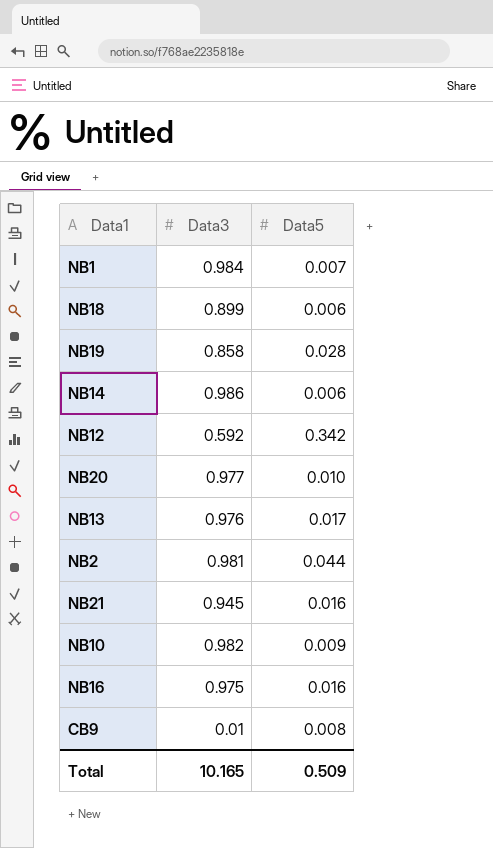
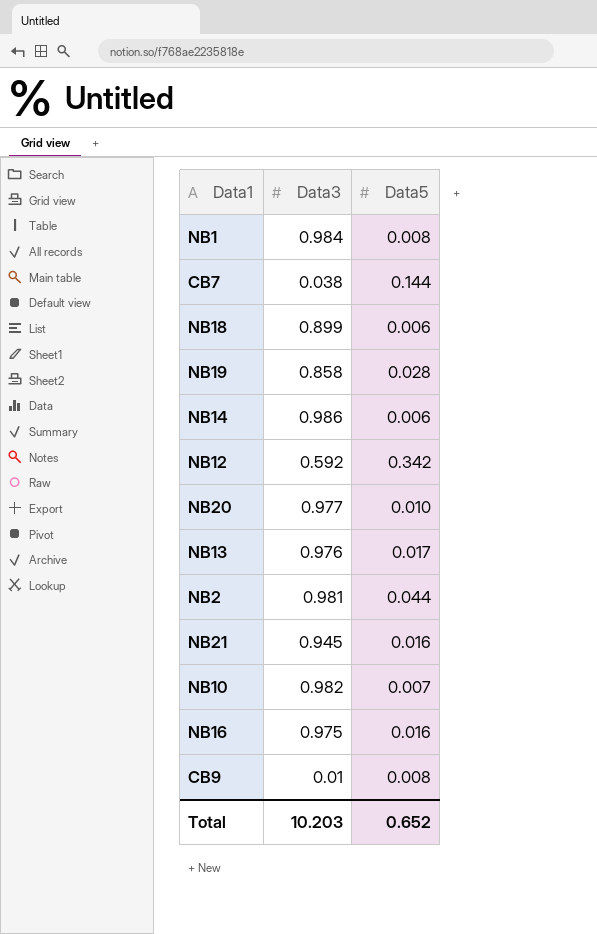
NB1 | Data5: 0.007 -> 0.008
row CB7: none -> 0.038 | 0.144
NB10 | Data5: 0.009 -> 0.007
Total | Data3: 10.165 -> 10.203
Total | Data5: 0.509 -> 0.652

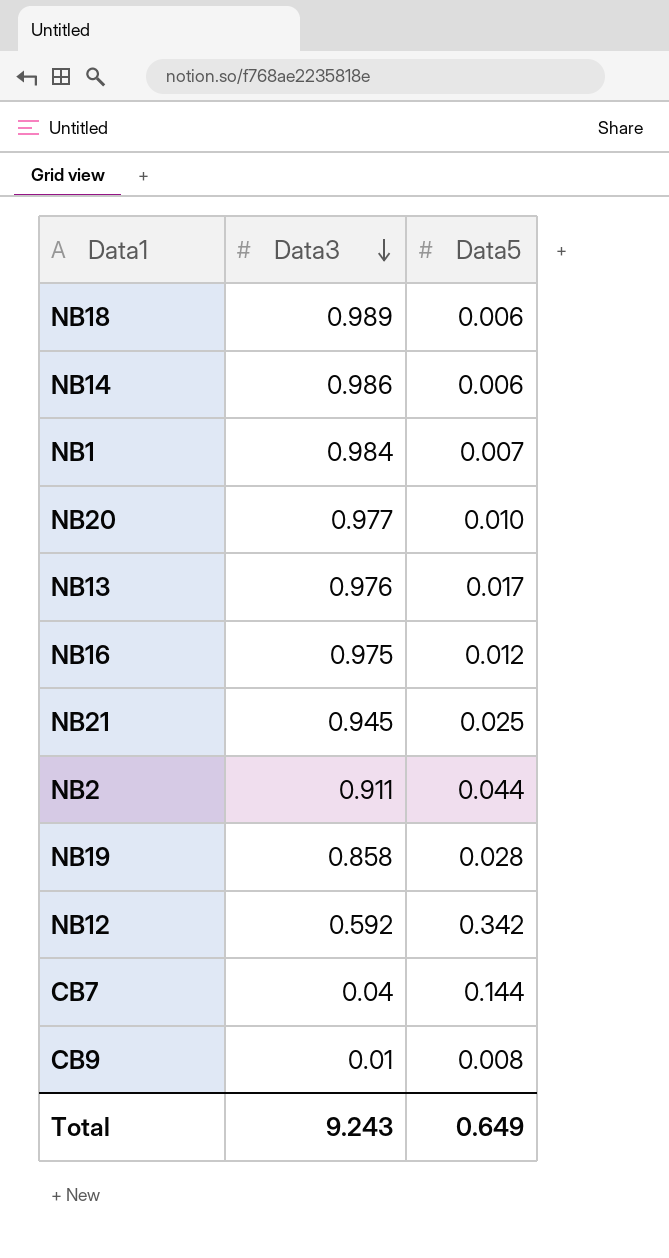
row order: none -> Data3 descending
row NB10: 0.982 | 0.007 -> none
NB18 | Data3: 0.899 -> 0.989
NB1 | Data5: 0.008 -> 0.007
NB16 | Data5: 0.016 -> 0.012
NB21 | Data5: 0.016 -> 0.025
NB2 | Data3: 0.981 -> 0.911
CB7 | Data3: 0.038 -> 0.04
Total | Data3: 10.203 -> 9.243
Total | Data5: 0.652 -> 0.649

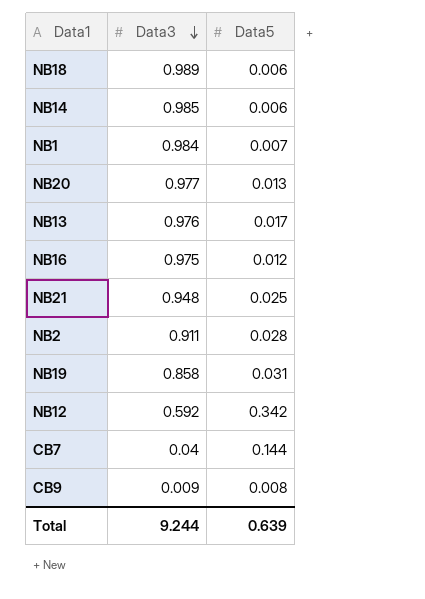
NB14 | Data3: 0.986 -> 0.985
NB20 | Data5: 0.010 -> 0.013
NB21 | Data3: 0.945 -> 0.948
NB2 | Data5: 0.044 -> 0.028
NB19 | Data5: 0.028 -> 0.031
CB9 | Data3: 0.01 -> 0.009
Total | Data3: 9.243 -> 9.244
Total | Data5: 0.649 -> 0.639

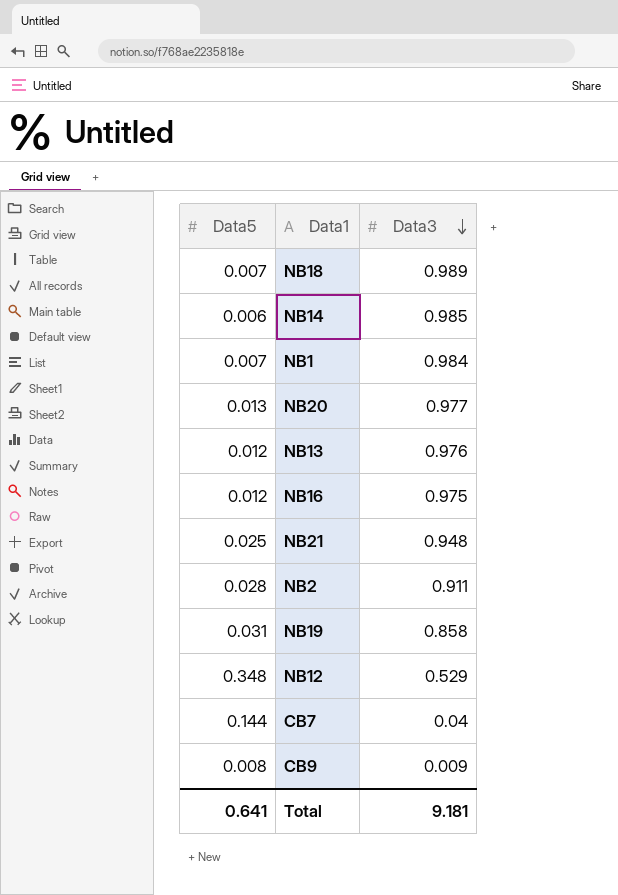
column Data5 | position: 3 -> 1
NB18 | Data5: 0.006 -> 0.007
NB13 | Data5: 0.017 -> 0.012
NB12 | Data5: 0.342 -> 0.348
NB12 | Data3: 0.592 -> 0.529
Total | Data5: 0.639 -> 0.641
Total | Data3: 9.244 -> 9.181

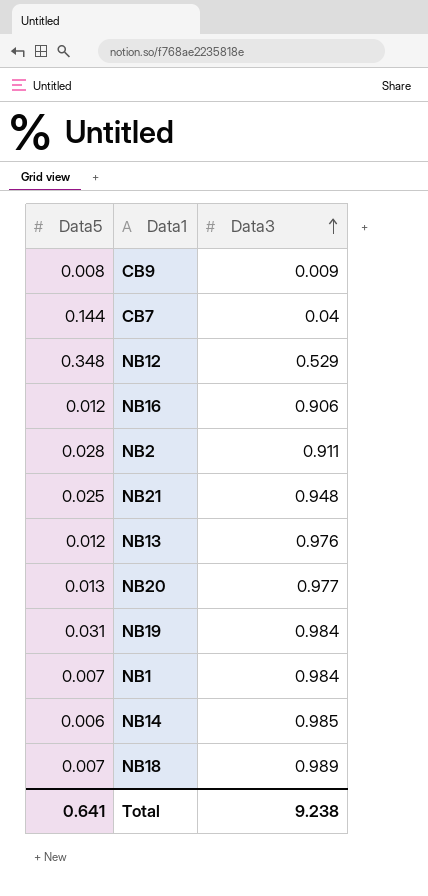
row order: Data3 descending -> Data3 ascending
NB16 | Data3: 0.975 -> 0.906
NB19 | Data3: 0.858 -> 0.984
Total | Data3: 9.181 -> 9.238

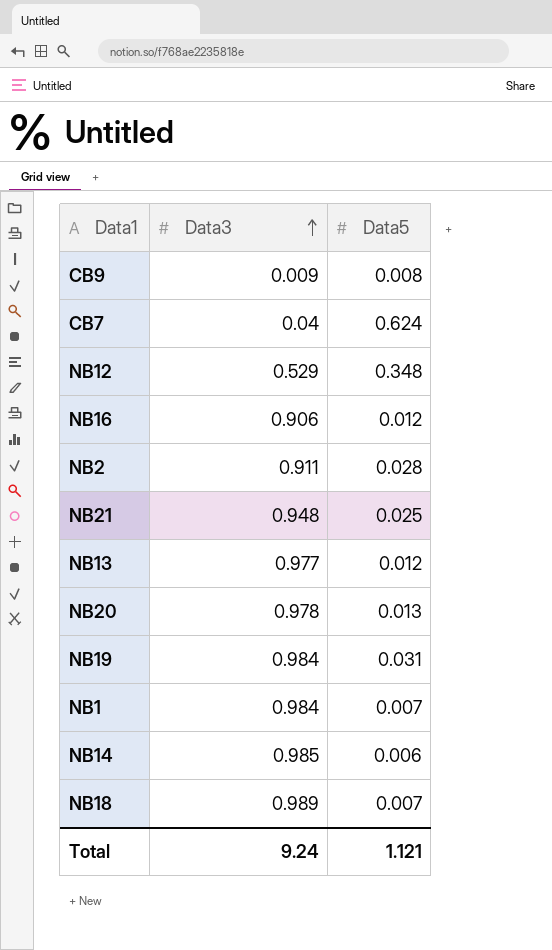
column Data5 | position: 1 -> 3
CB7 | Data5: 0.144 -> 0.624
NB13 | Data3: 0.976 -> 0.977
NB20 | Data3: 0.977 -> 0.978
Total | Data3: 9.238 -> 9.24
Total | Data5: 0.641 -> 1.121

